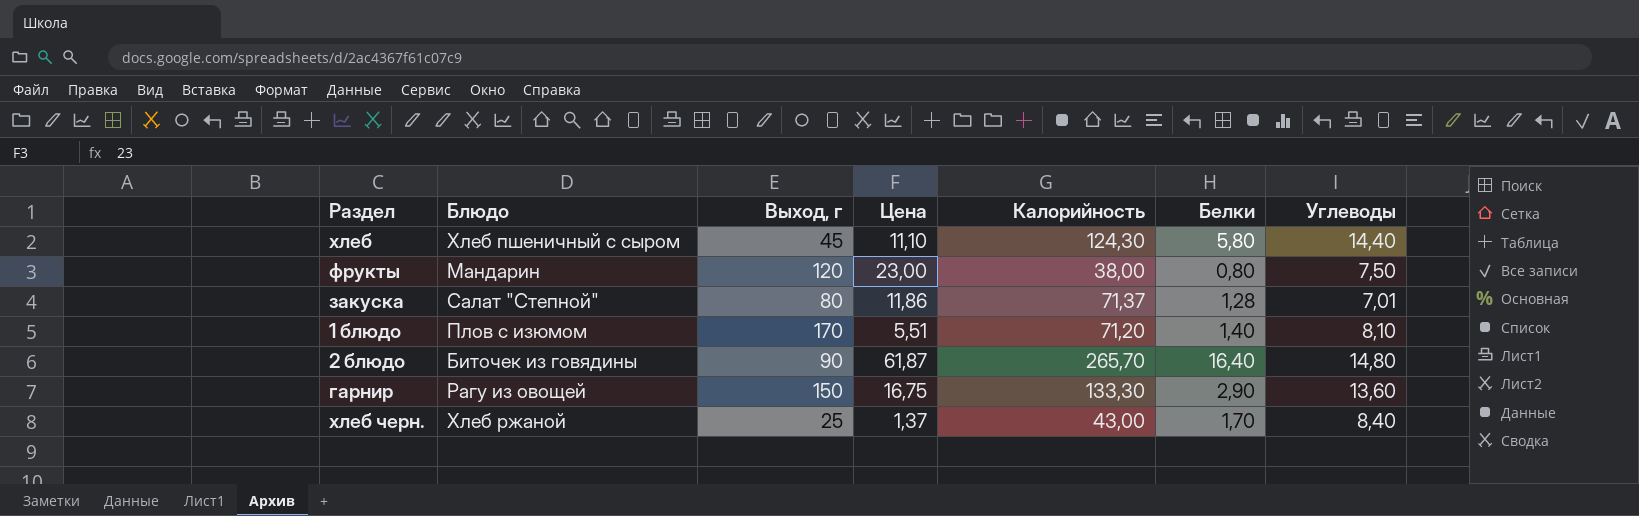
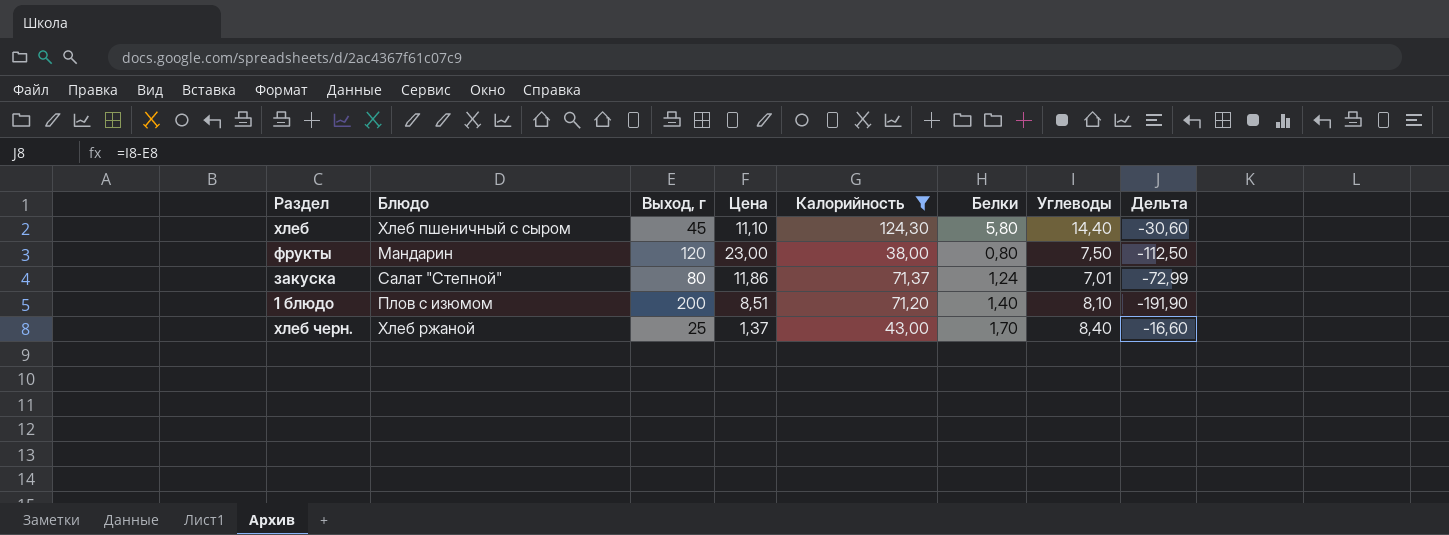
filter: none -> Калорийность <= 124,30
column Дельта | formula: none -> [Углеводы] - [Выход, г]
закуска | Белки: 1,28 -> 1,24
1 блюдо | Выход, г: 170 -> 200
1 блюдо | Цена: 5,51 -> 8,51

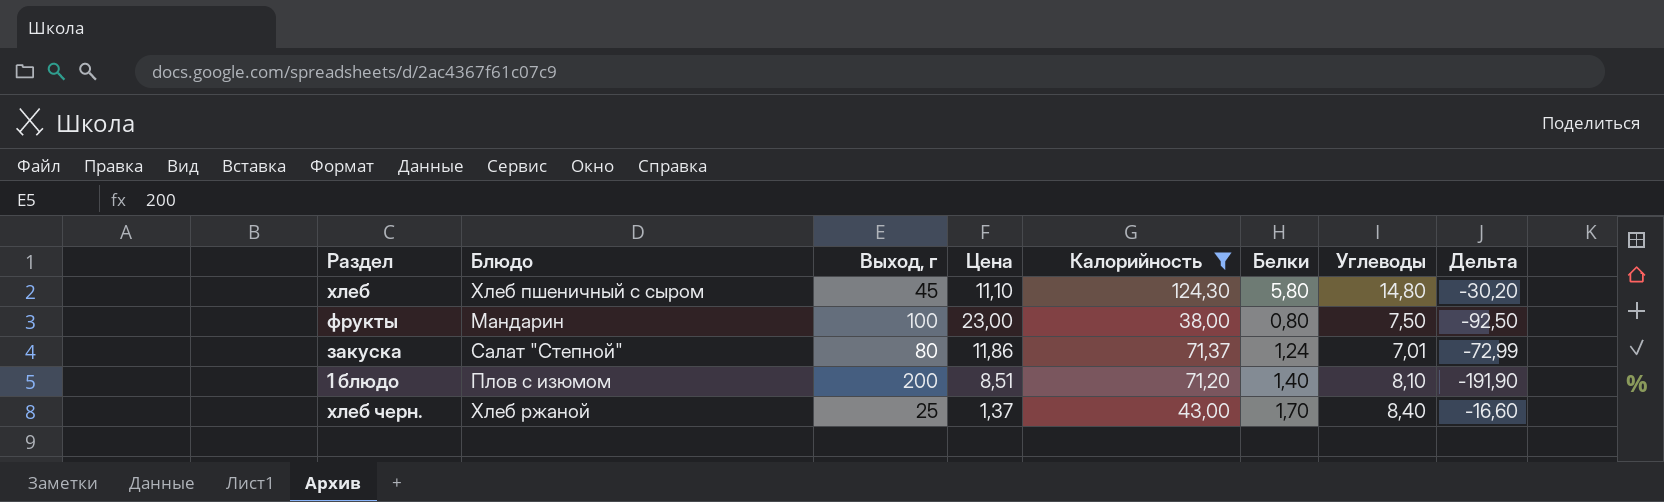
хлеб | Углеводы: 14,40 -> 14,80
хлеб | Дельта: -30,60 -> -30,20
фрукты | Выход, г: 120 -> 100
фрукты | Дельта: -112,50 -> -92,50

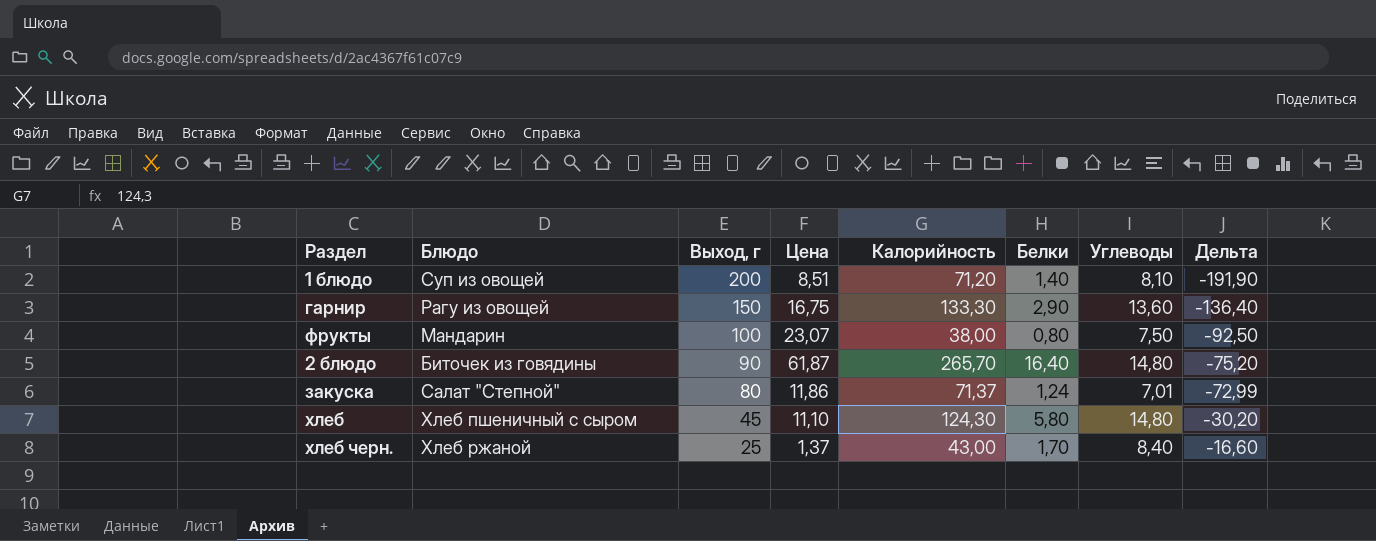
filter: Калорийность <= 124,30 -> none
row order: none -> Выход, г descending
1 блюдо | Блюдо: Плов с изюмом -> Суп из овощей
фрукты | Цена: 23,00 -> 23,07

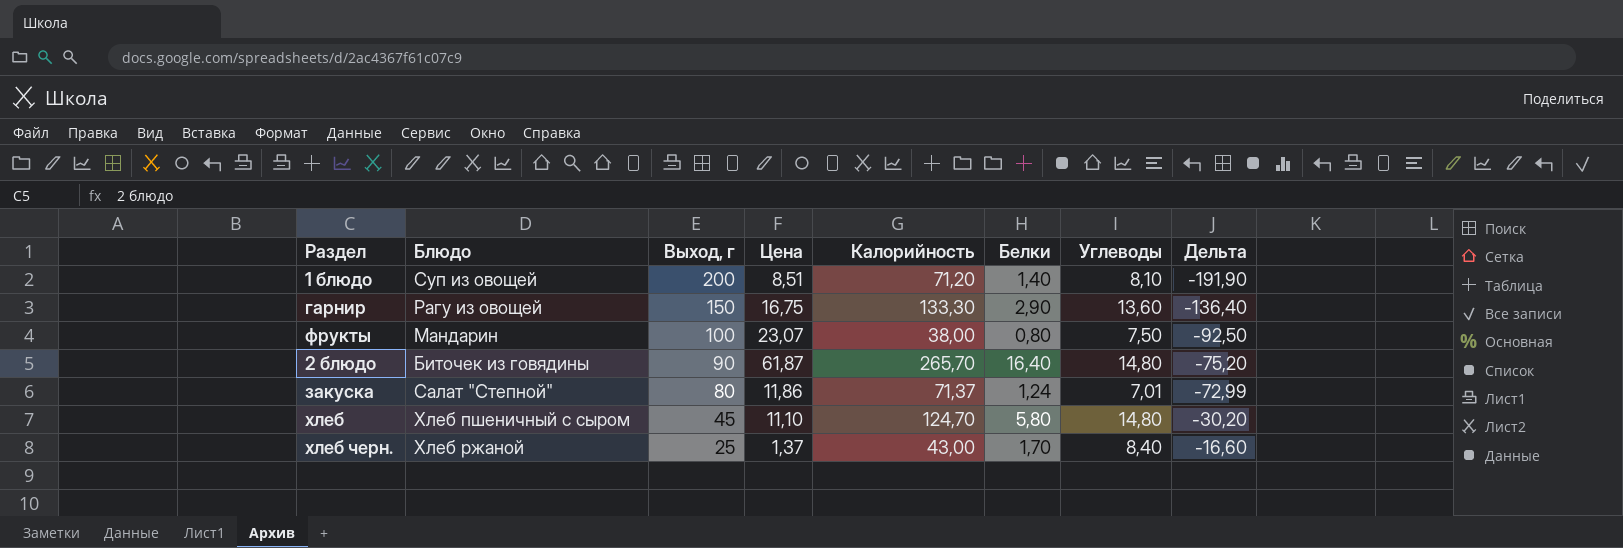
хлеб | Калорийность: 124,30 -> 124,70

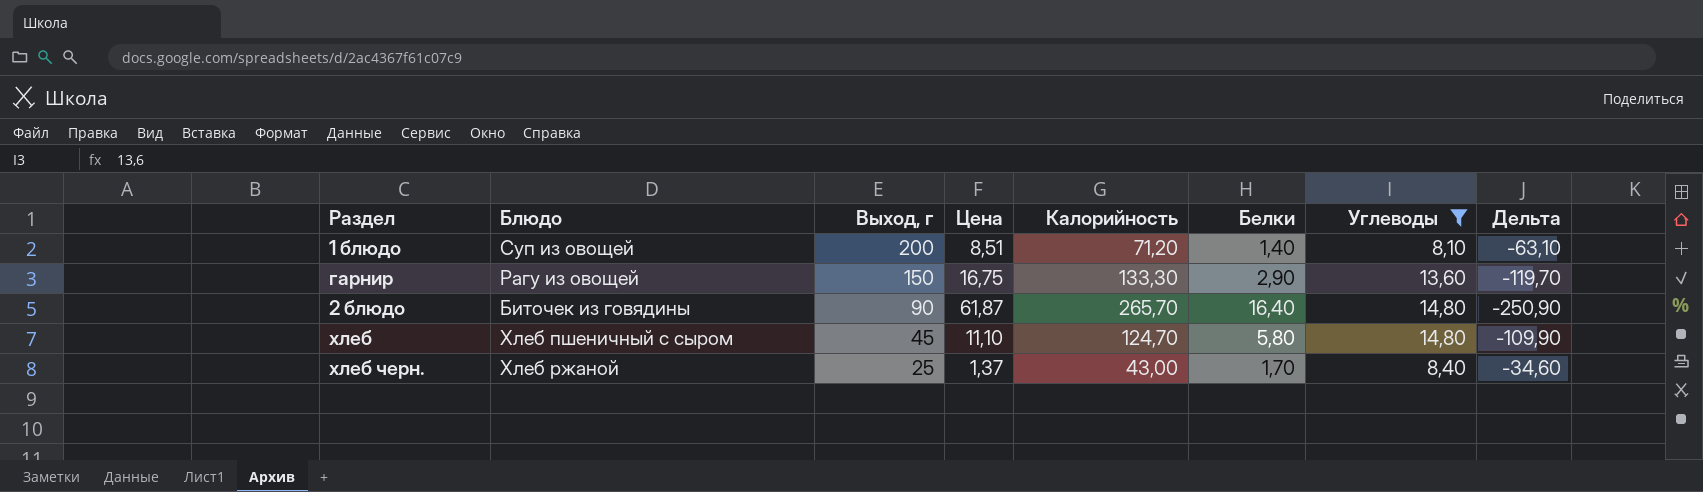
filter: none -> Углеводы >= 8,10
column Дельта | formula: [Углеводы] - [Выход, г] -> [Углеводы] - [Калорийность]

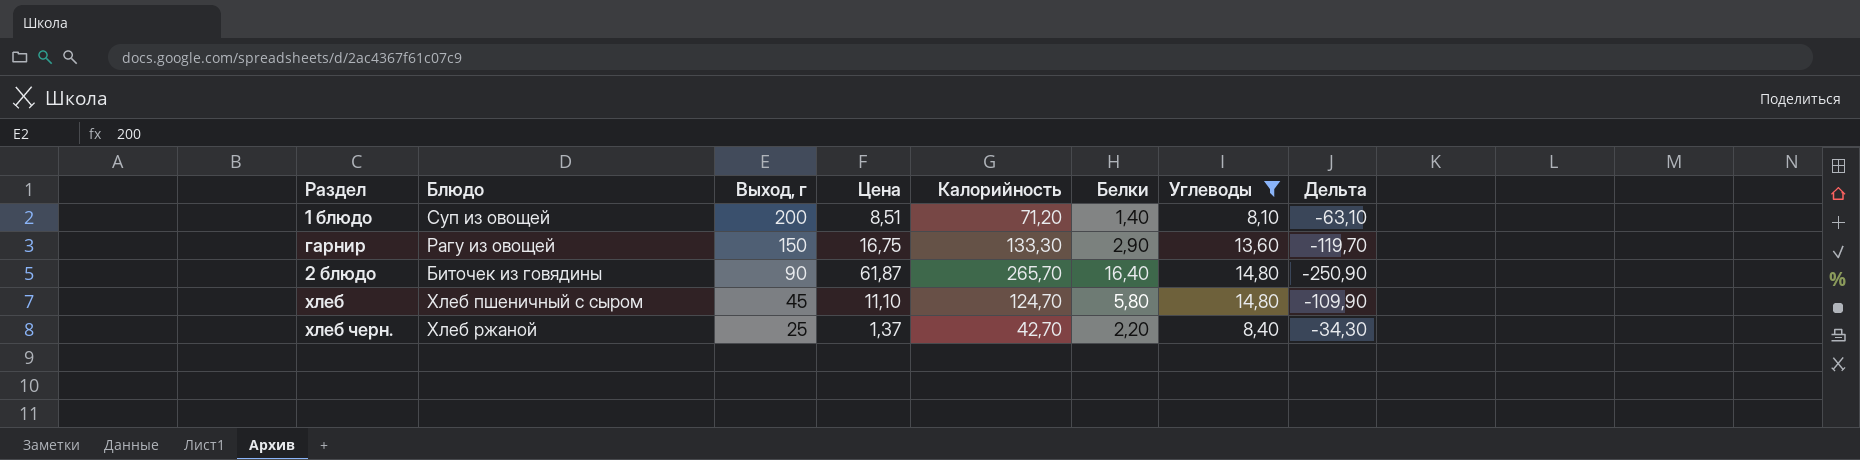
хлеб черн. | Калорийность: 43,00 -> 42,70
хлеб черн. | Белки: 1,70 -> 2,20
хлеб черн. | Дельта: -34,60 -> -34,30

